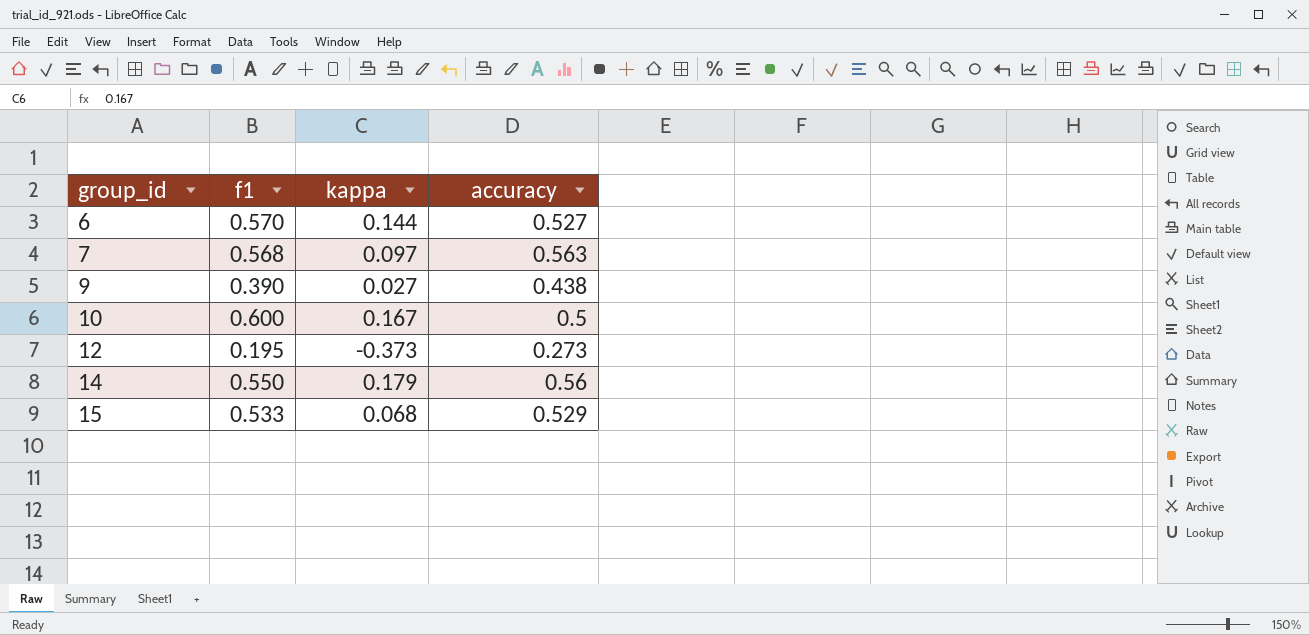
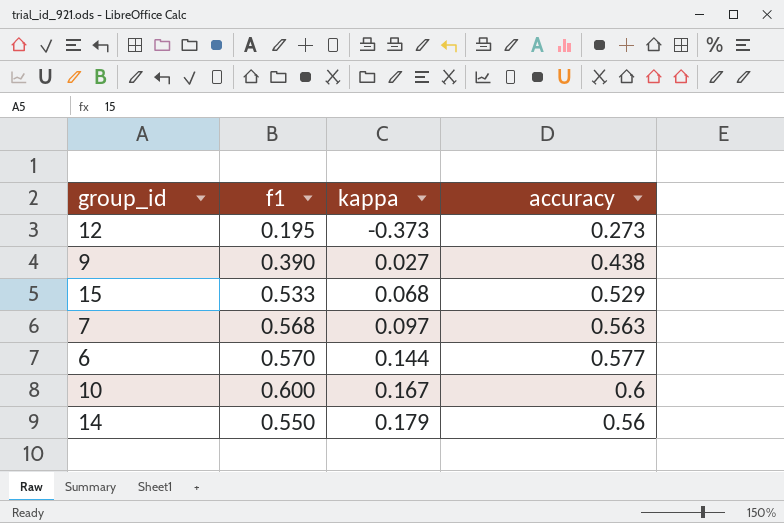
row order: group_id ascending -> kappa ascending
6 | accuracy: 0.527 -> 0.577
10 | accuracy: 0.5 -> 0.6

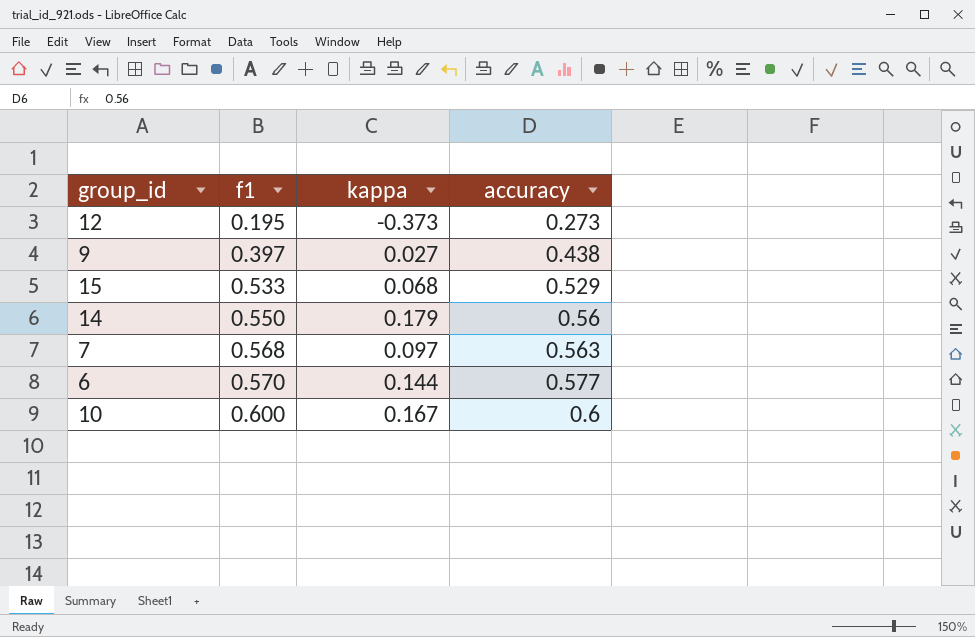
row order: kappa ascending -> f1 ascending
9 | f1: 0.390 -> 0.397

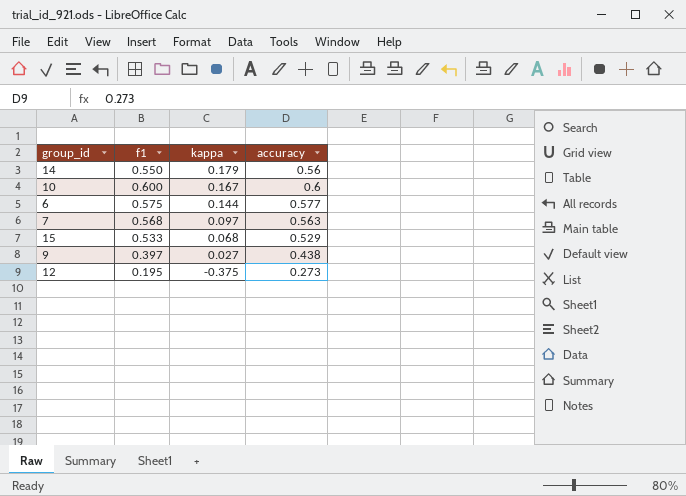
row order: f1 ascending -> kappa descending
6 | f1: 0.570 -> 0.575
12 | kappa: -0.373 -> -0.375

